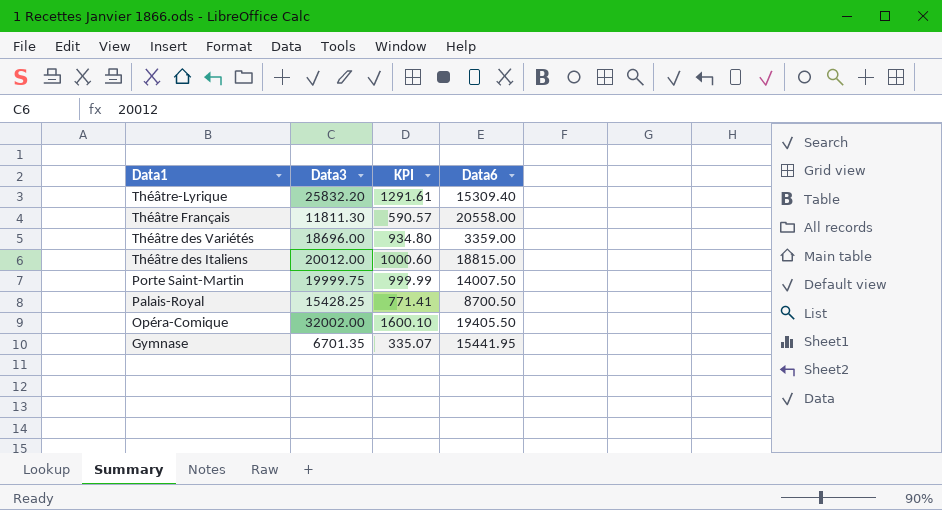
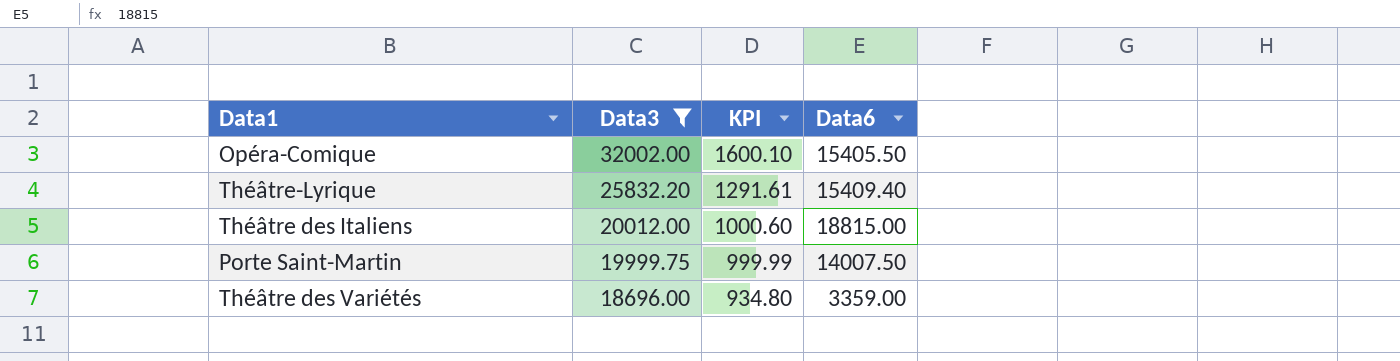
filter: none -> Data3 >= 18696.00
row order: Data1 descending -> Data3 descending
Opéra-Comique | Data6: 19405.50 -> 15405.50
Théâtre-Lyrique | Data6: 15309.40 -> 15409.40

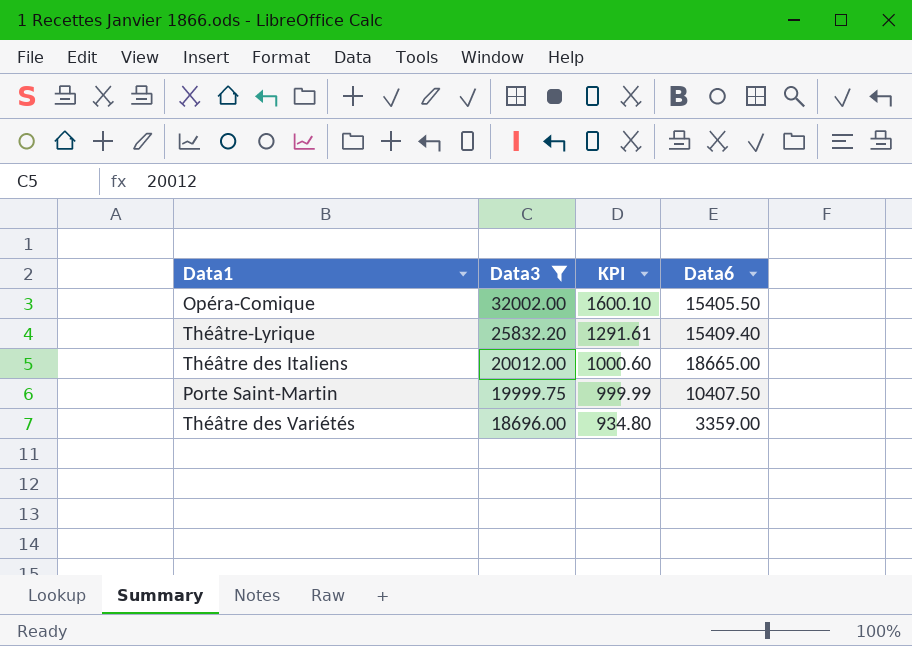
Théâtre des Italiens | Data6: 18815.00 -> 18665.00
Porte Saint-Martin | Data6: 14007.50 -> 10407.50

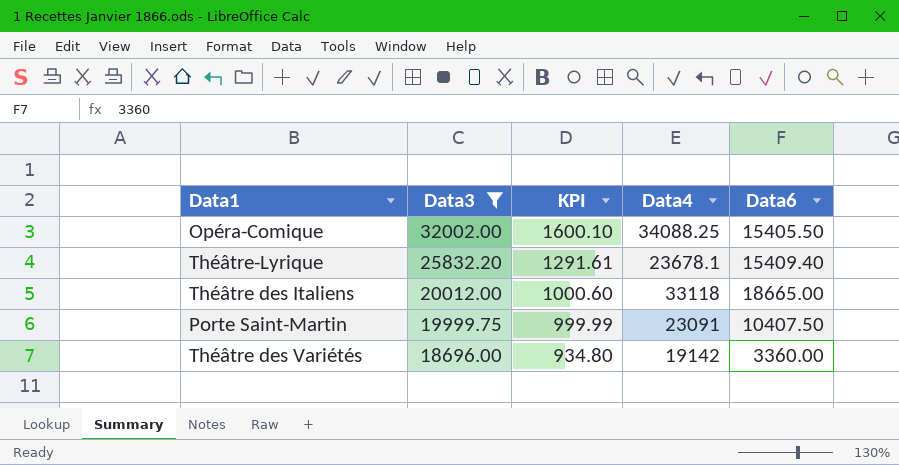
column Data4 | position: none -> 4
Théâtre des Variétés | Data6: 3359.00 -> 3360.00

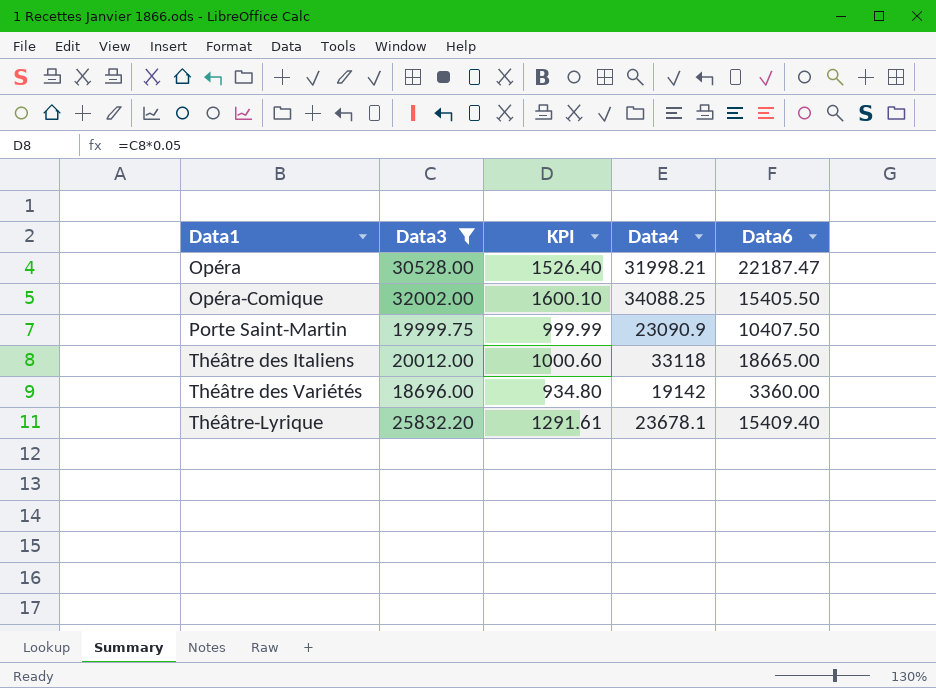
row order: Data3 descending -> Data1 ascending
row Opéra: none -> 30528.00 | 1526.40 | 31998.21 | 22187.47
Porte Saint-Martin | Data4: 23091 -> 23090.9

